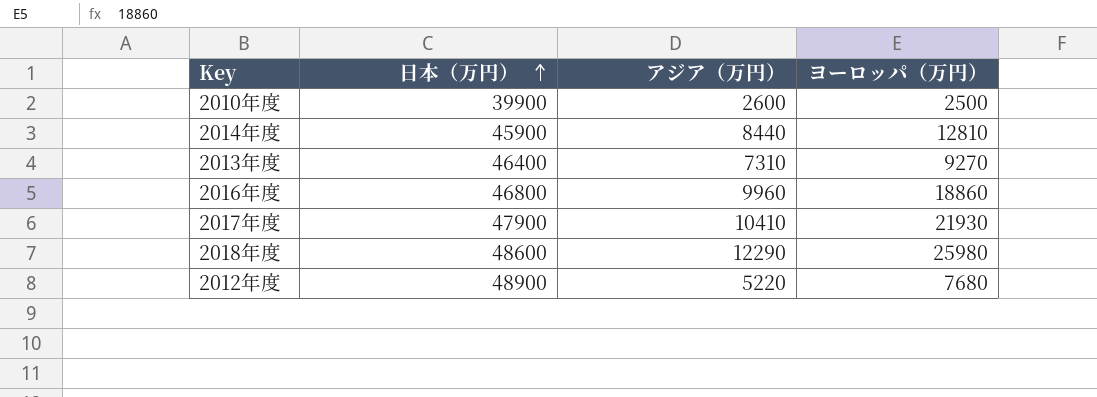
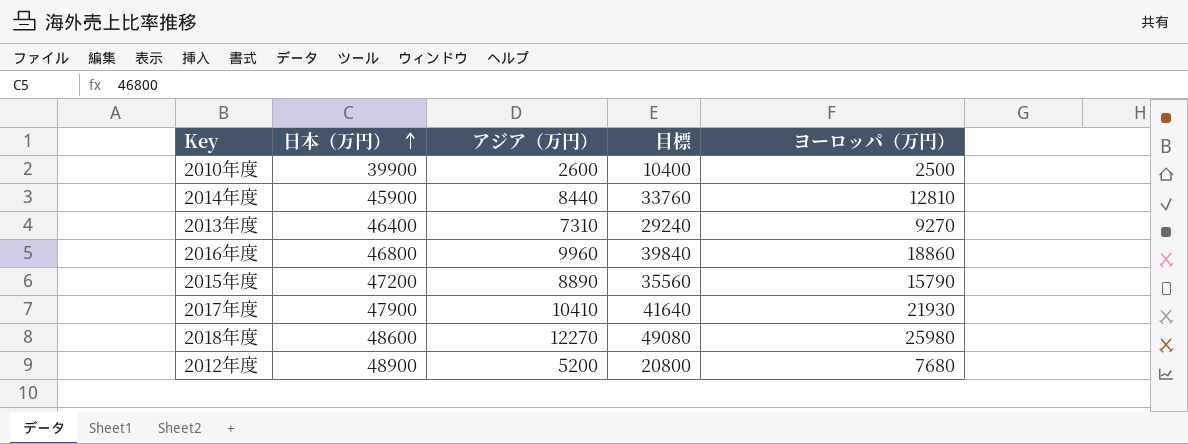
column 目標 | formula: none -> [アジア（万円）] * 4
row 2015年度: none -> 47200 | 8890 | 35560 | 15790
2018年度 | アジア（万円）: 12290 -> 12270
2012年度 | アジア（万円）: 5220 -> 5200

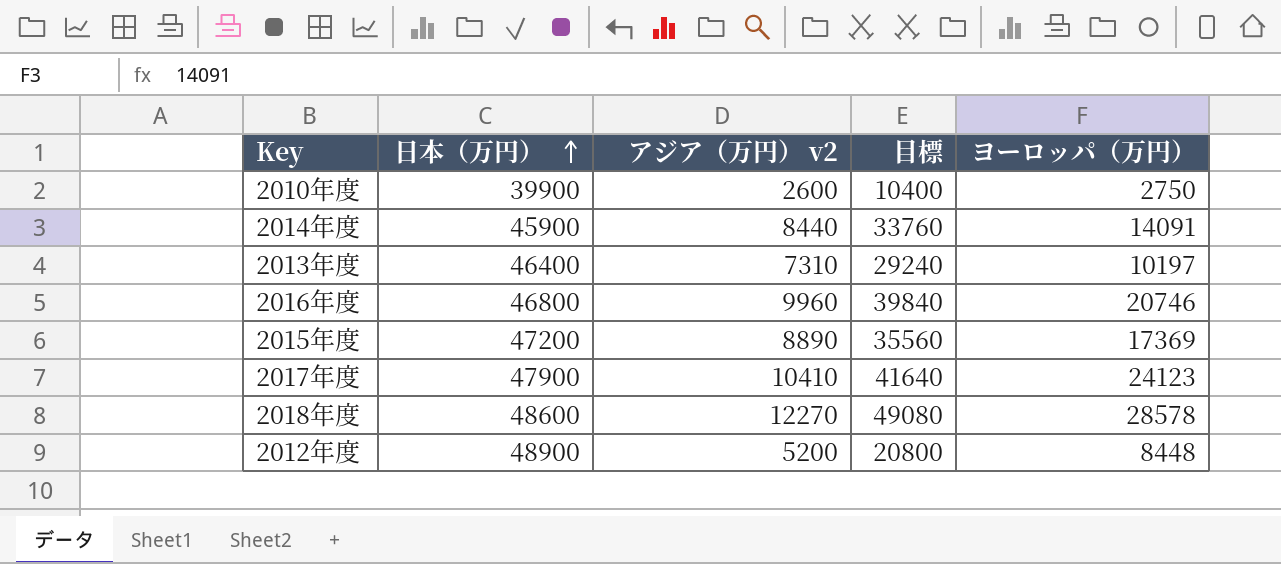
column name: アジア（万円） -> アジア（万円） v2
2010年度 | ヨーロッパ（万円）: 2500 -> 2750
2014年度 | ヨーロッパ（万円）: 12810 -> 14091
2013年度 | ヨーロッパ（万円）: 9270 -> 10197
2016年度 | ヨーロッパ（万円）: 18860 -> 20746
2015年度 | ヨーロッパ（万円）: 15790 -> 17369
2017年度 | ヨーロッパ（万円）: 21930 -> 24123
2018年度 | ヨーロッパ（万円）: 25980 -> 28578
2012年度 | ヨーロッパ（万円）: 7680 -> 8448

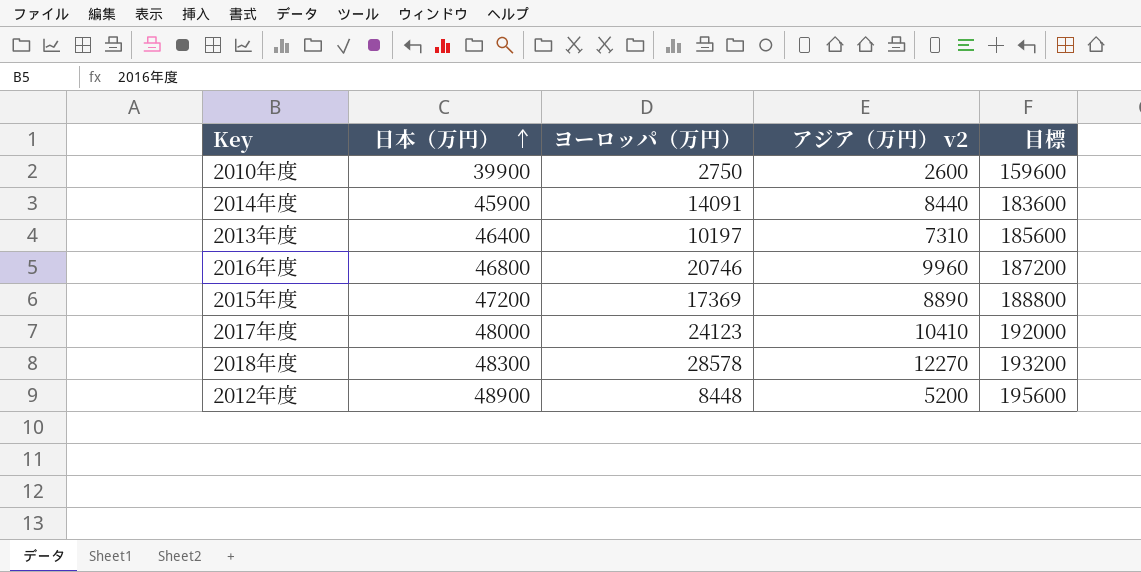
column ヨーロッパ（万円） | position: 5 -> 3
column 目標 | formula: [アジア（万円） v2] * 4 -> [日本（万円）] * 4
2017年度 | 日本（万円）: 47900 -> 48000
2018年度 | 日本（万円）: 48600 -> 48300

